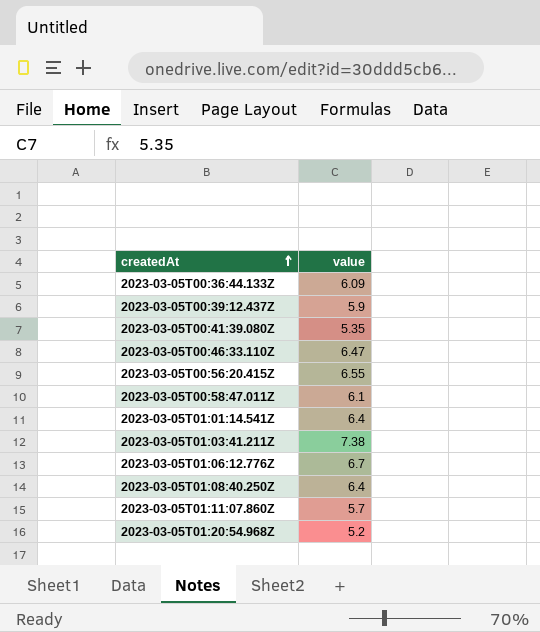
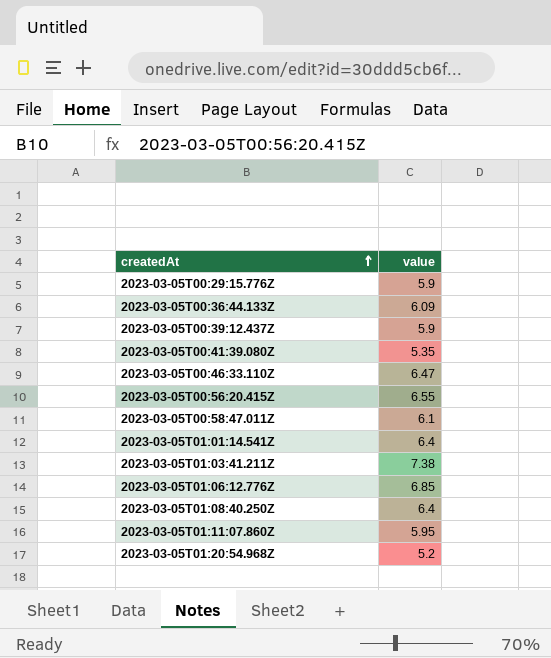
row 2023-03-05T00:29:15.776Z: none -> 5.9
2023-03-05T01:06:12.776Z | value: 6.7 -> 6.85
2023-03-05T01:11:07.860Z | value: 5.7 -> 5.95

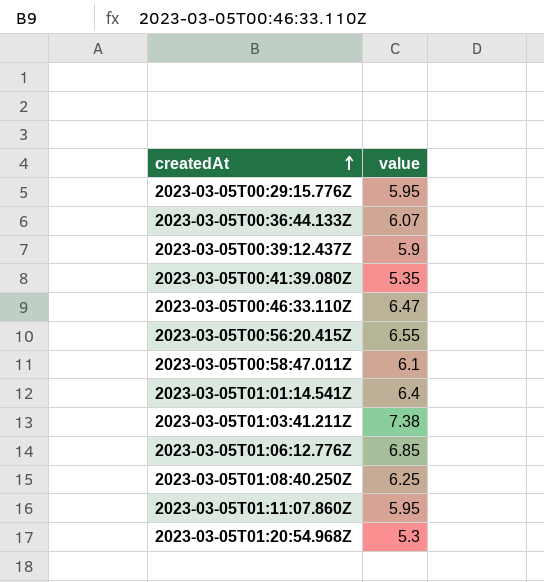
2023-03-05T00:29:15.776Z | value: 5.9 -> 5.95
2023-03-05T00:36:44.133Z | value: 6.09 -> 6.07
2023-03-05T01:08:40.250Z | value: 6.4 -> 6.25
2023-03-05T01:20:54.968Z | value: 5.2 -> 5.3

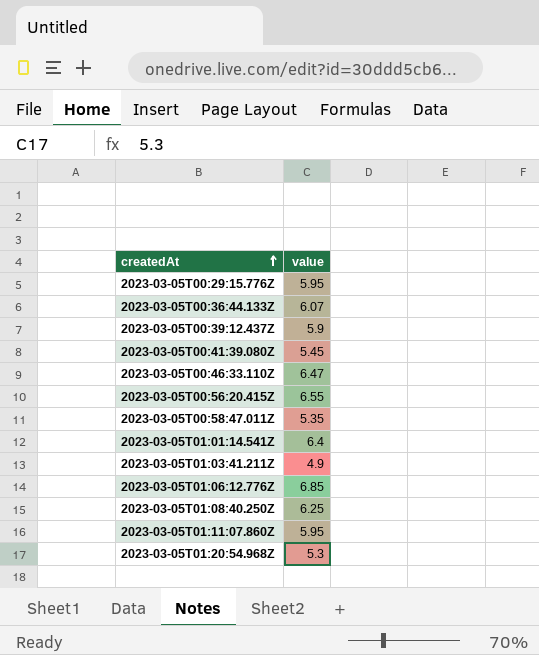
2023-03-05T00:41:39.080Z | value: 5.35 -> 5.45
2023-03-05T00:58:47.011Z | value: 6.1 -> 5.35
2023-03-05T01:03:41.211Z | value: 7.38 -> 4.9

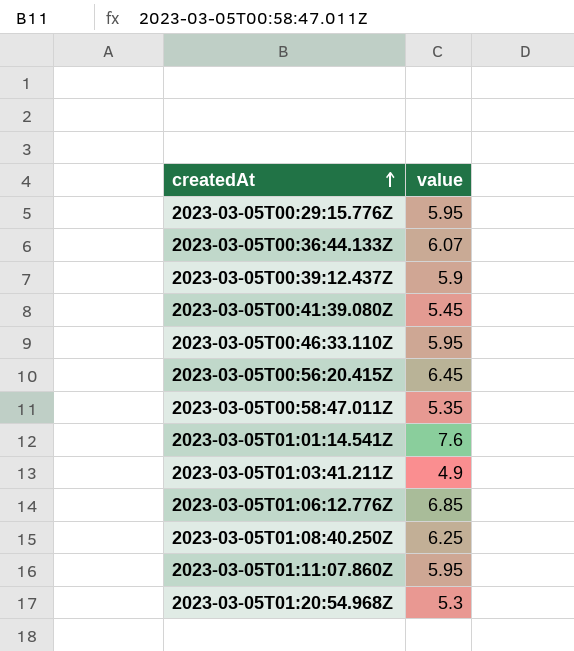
2023-03-05T00:46:33.110Z | value: 6.47 -> 5.95
2023-03-05T00:56:20.415Z | value: 6.55 -> 6.45
2023-03-05T01:01:14.541Z | value: 6.4 -> 7.6

